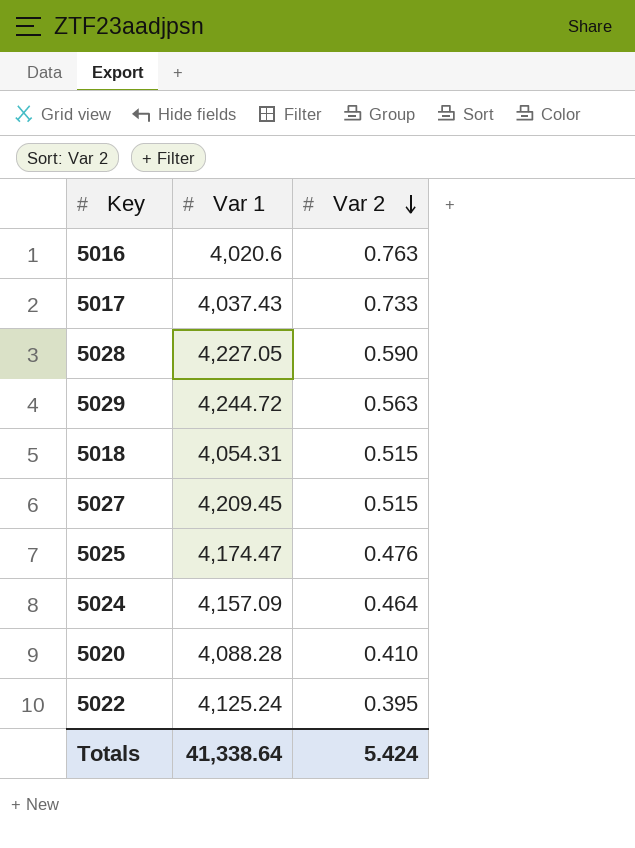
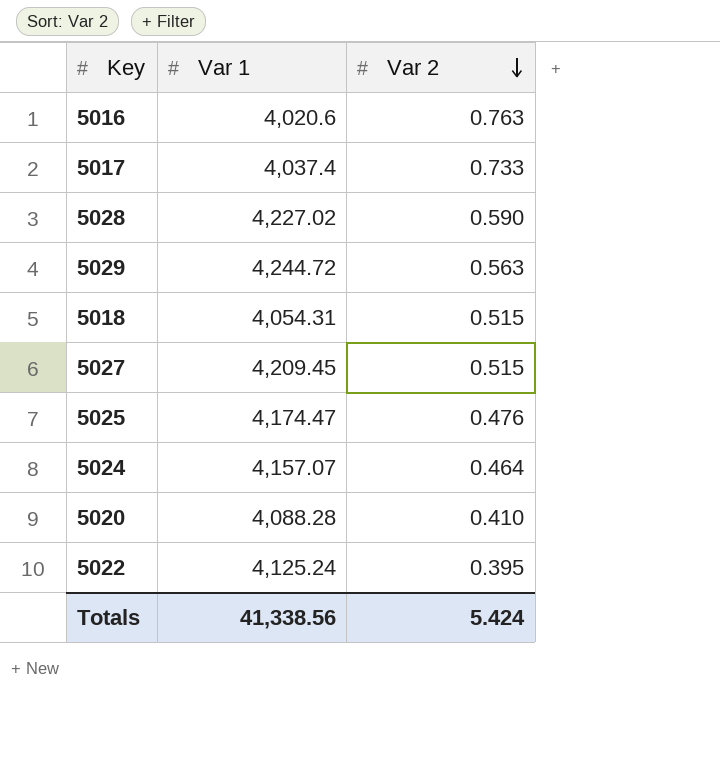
5017 | Var 1: 4,037.43 -> 4,037.4
5028 | Var 1: 4,227.05 -> 4,227.02
5024 | Var 1: 4,157.09 -> 4,157.07
Totals | Var 1: 41,338.64 -> 41,338.56

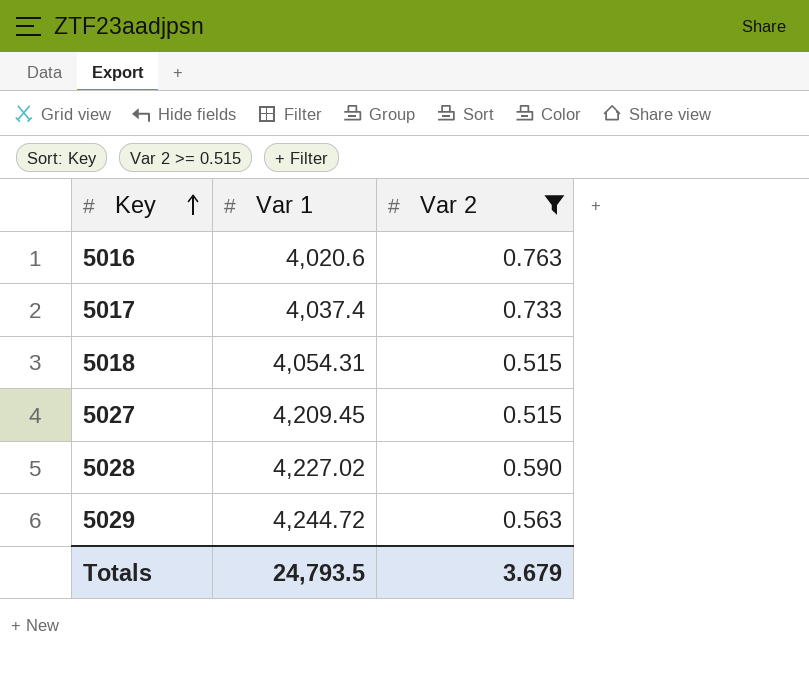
filter: none -> Var 2 >= 0.515
row order: Var 2 descending -> Key ascending
Totals | Var 1: 41,338.56 -> 24,793.5
Totals | Var 2: 5.424 -> 3.679

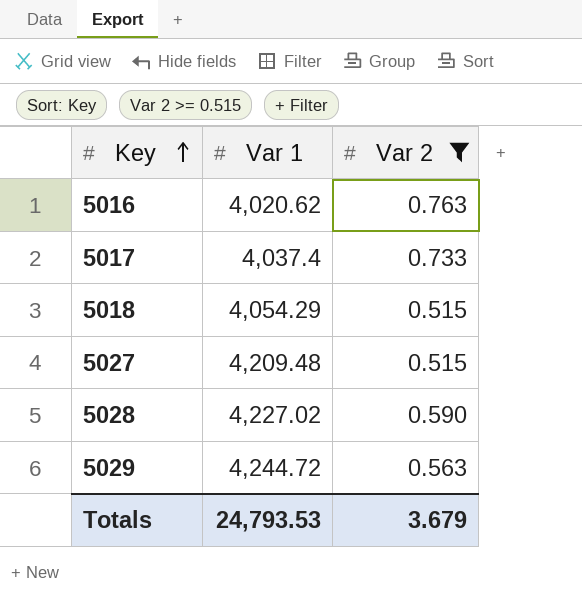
5016 | Var 1: 4,020.6 -> 4,020.62
5018 | Var 1: 4,054.31 -> 4,054.29
5027 | Var 1: 4,209.45 -> 4,209.48
Totals | Var 1: 24,793.5 -> 24,793.53

